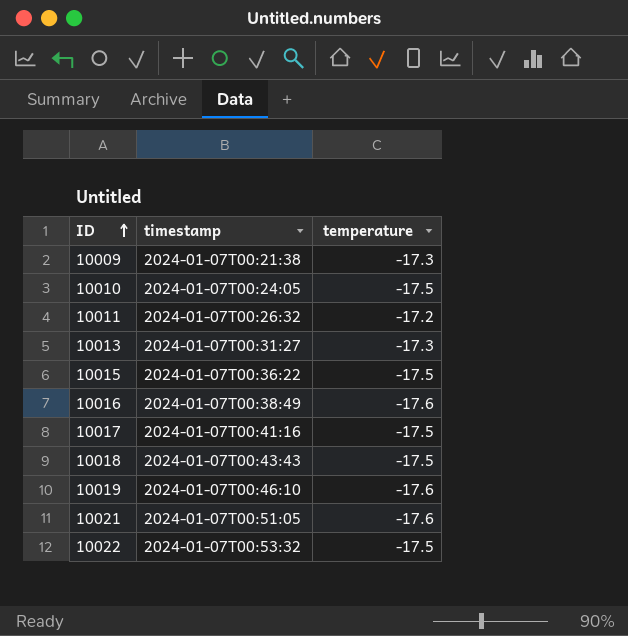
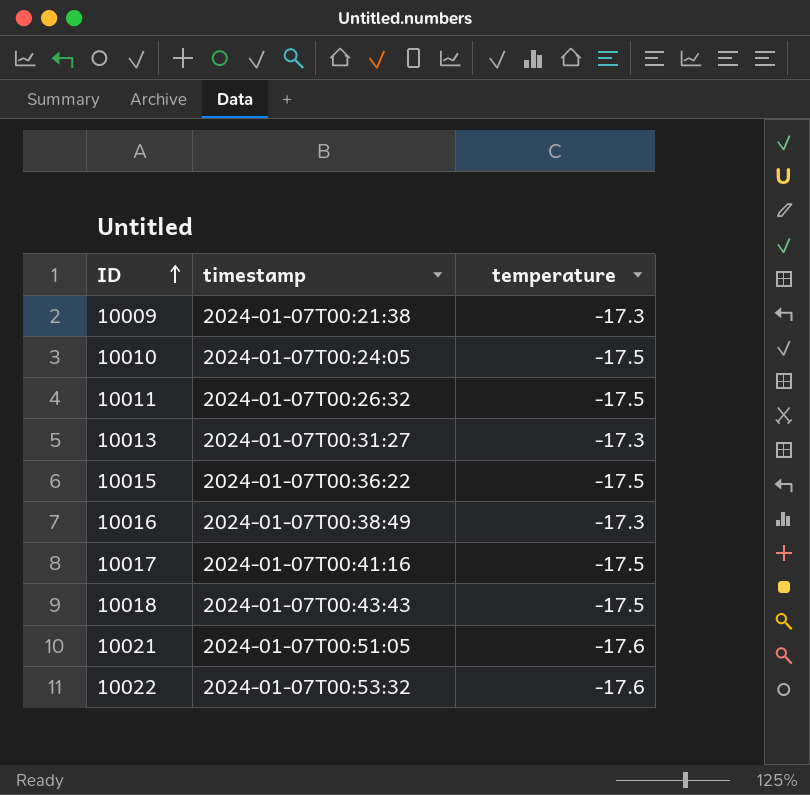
row 10019: 2024-01-07T00:46:10 | -17.6 -> none
10011 | temperature: -17.2 -> -17.5
10016 | temperature: -17.6 -> -17.3
10022 | temperature: -17.5 -> -17.6

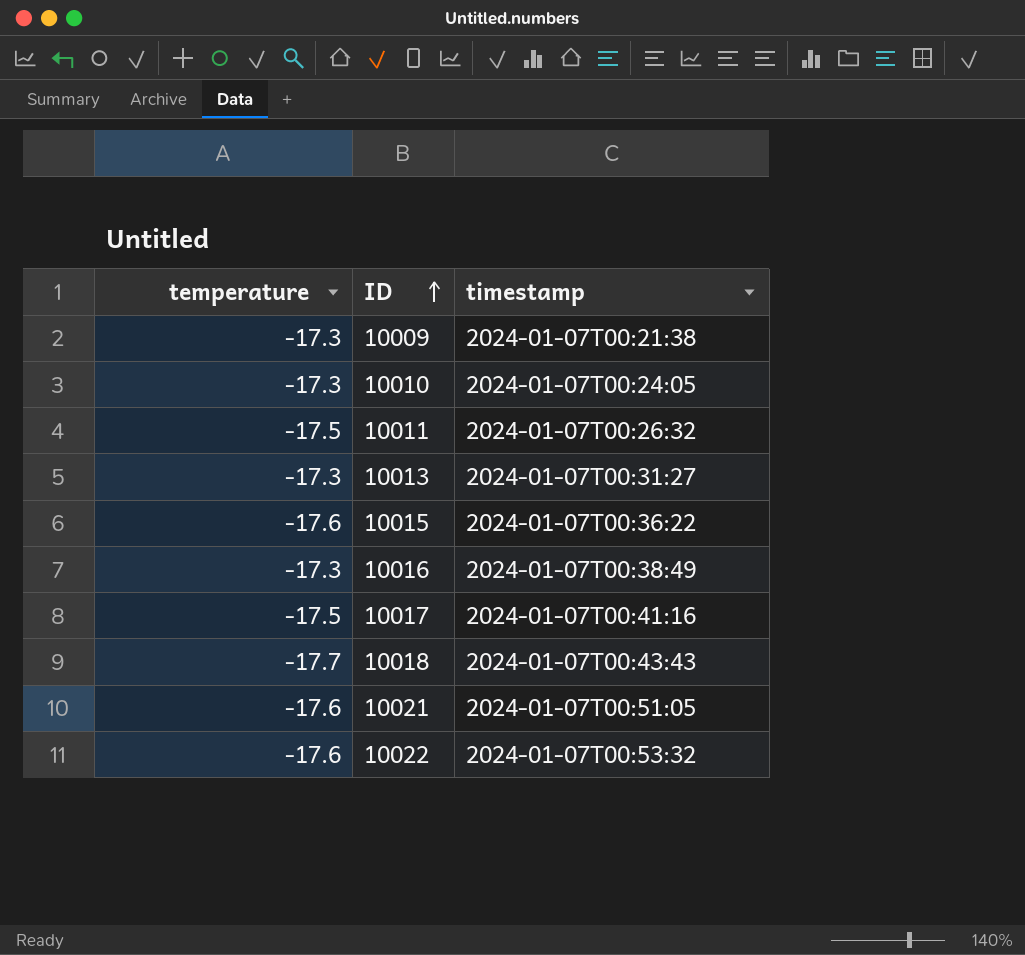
column temperature | position: 3 -> 1
10010 | temperature: -17.5 -> -17.3
10015 | temperature: -17.5 -> -17.6
10018 | temperature: -17.5 -> -17.7

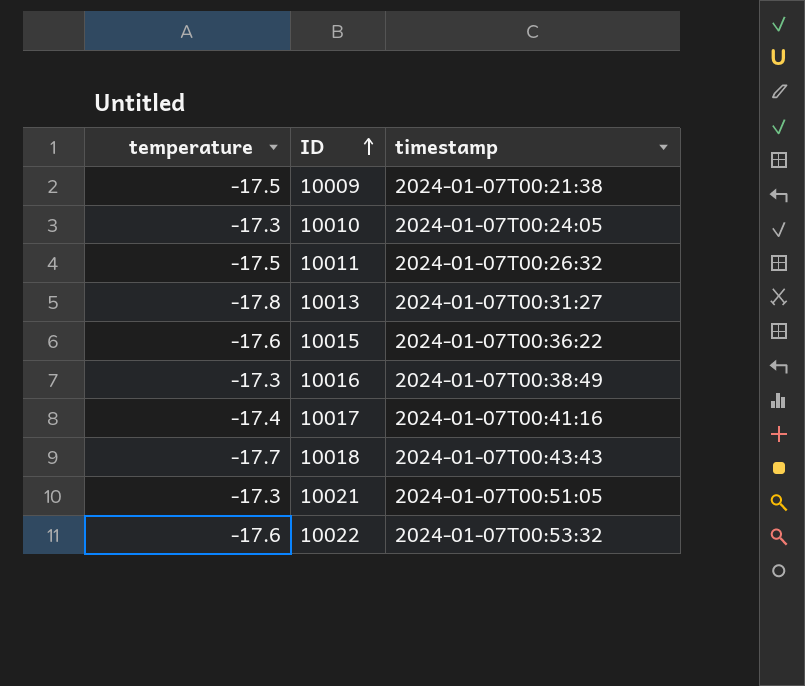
10009 | temperature: -17.3 -> -17.5
10013 | temperature: -17.3 -> -17.8
10017 | temperature: -17.5 -> -17.4
10021 | temperature: -17.6 -> -17.3

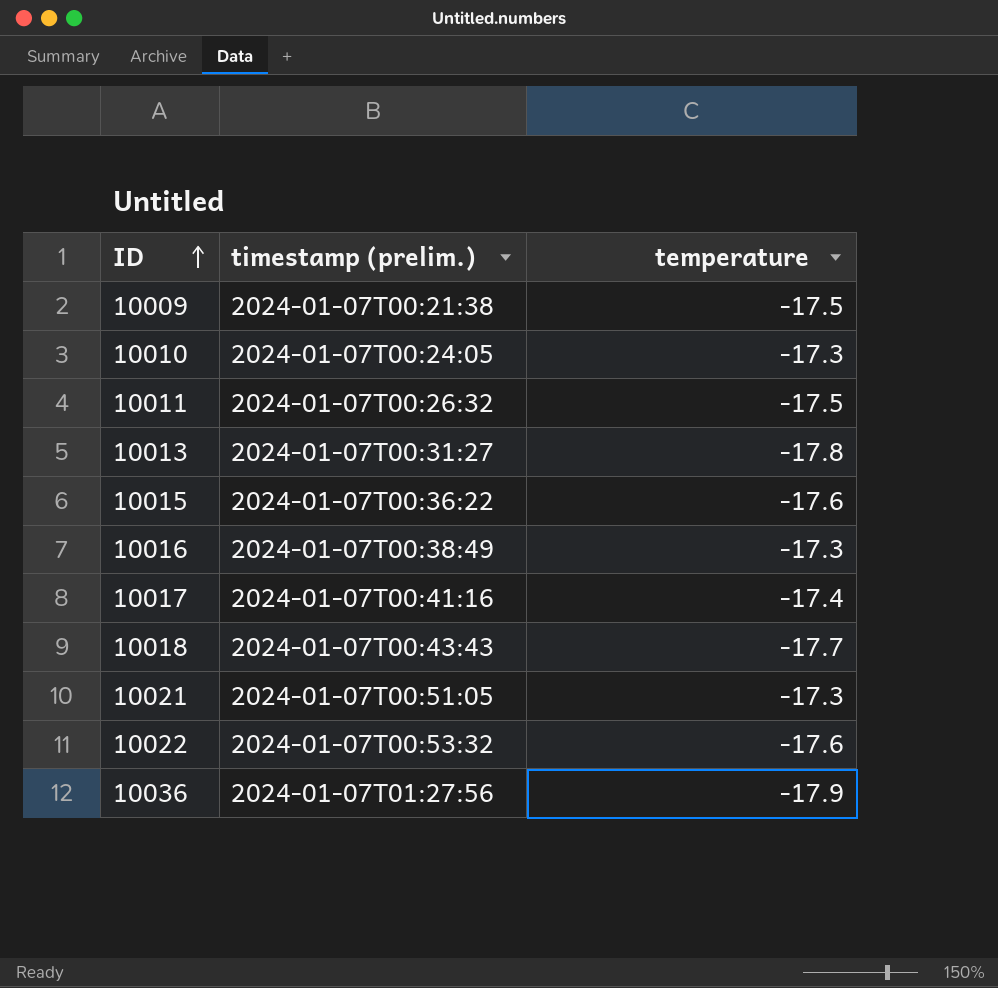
column name: timestamp -> timestamp (prelim.)
column temperature | position: 1 -> 3
row 10036: none -> 2024-01-07T01:27:56 | -17.9

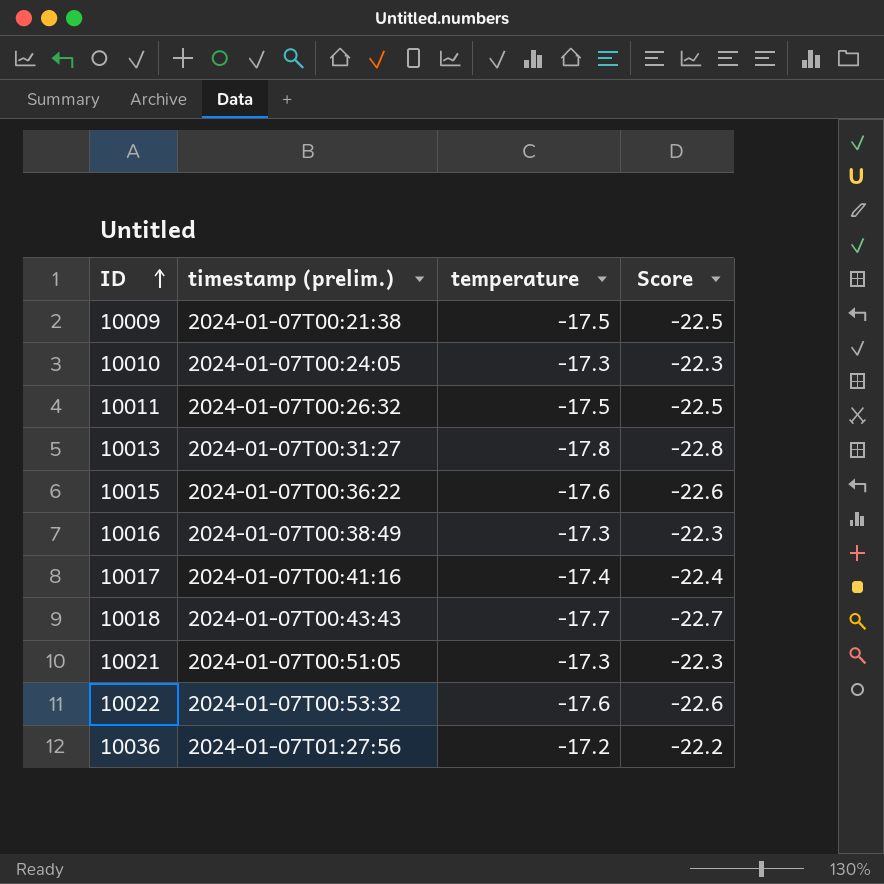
column Score | formula: none -> [temperature] - 5
10036 | temperature: -17.9 -> -17.2

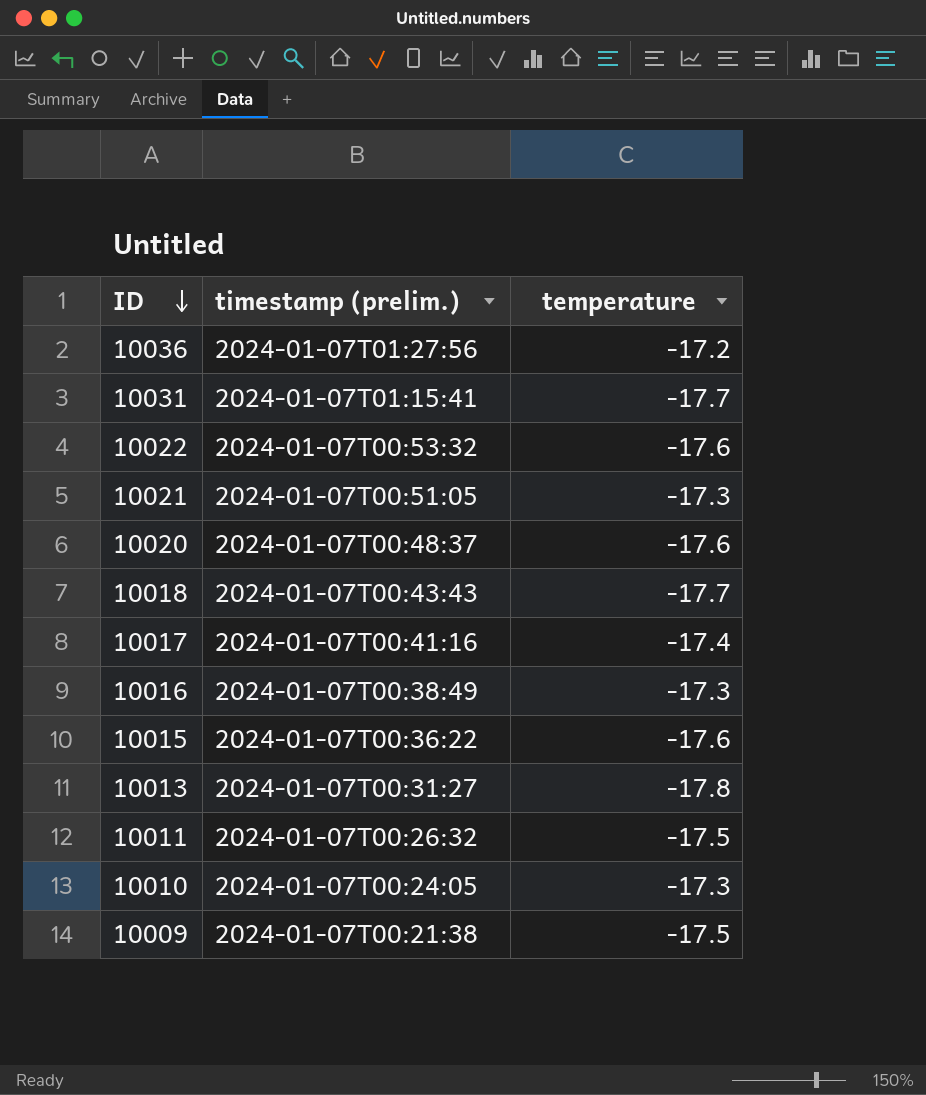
row order: ID ascending -> ID descending
column Score | formula: [temperature] - 5 -> none
row 10031: none -> 2024-01-07T01:15:41 | -17.7
row 10020: none -> 2024-01-07T00:48:37 | -17.6

